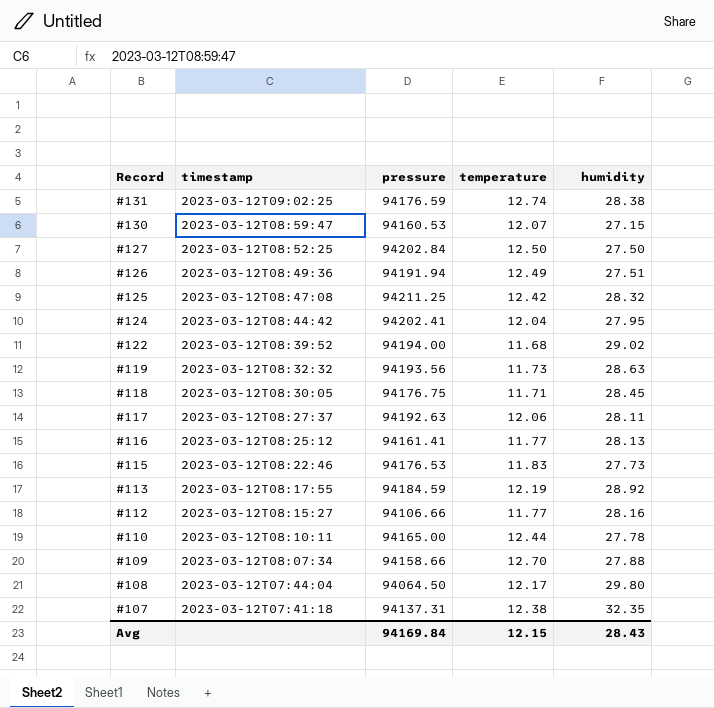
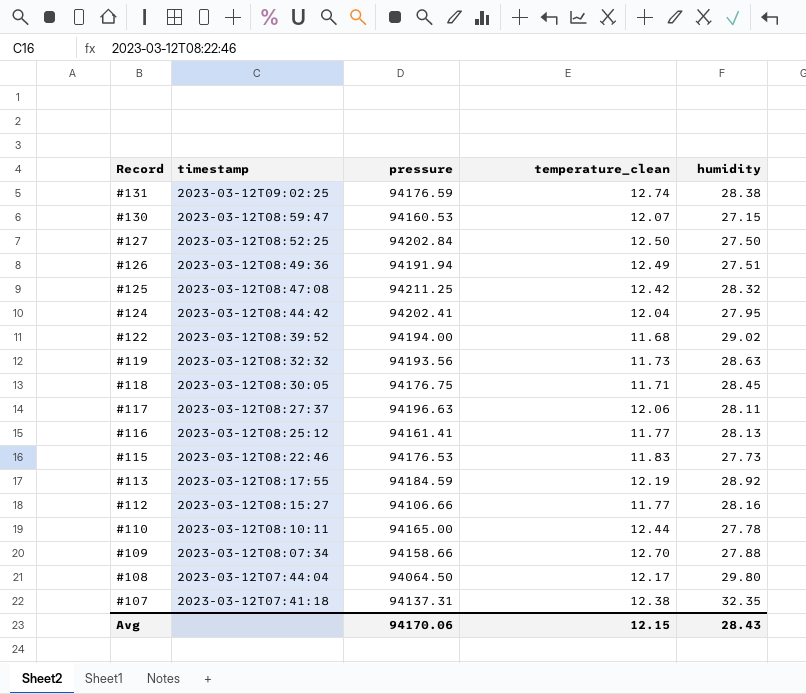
column name: temperature -> temperature_clean
#117 | pressure: 94192.63 -> 94196.63
Avg | pressure: 94169.84 -> 94170.06

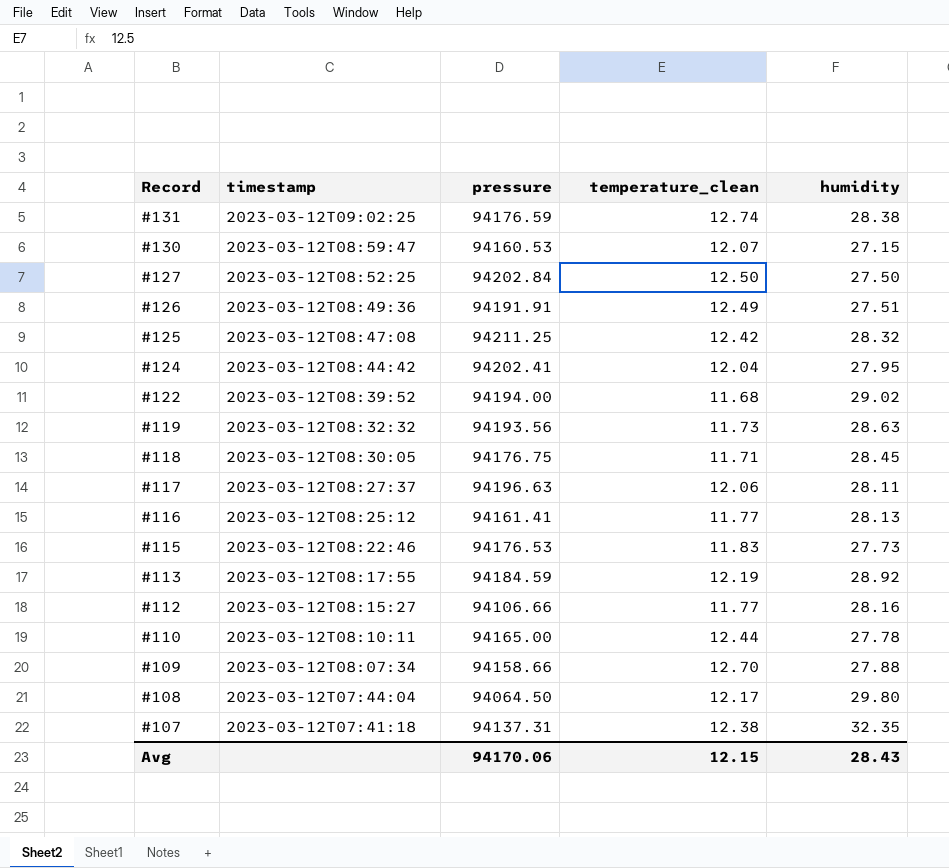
#126 | pressure: 94191.94 -> 94191.91

